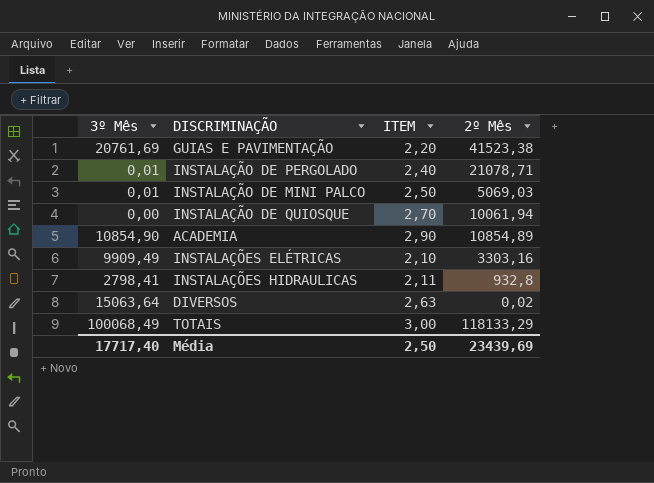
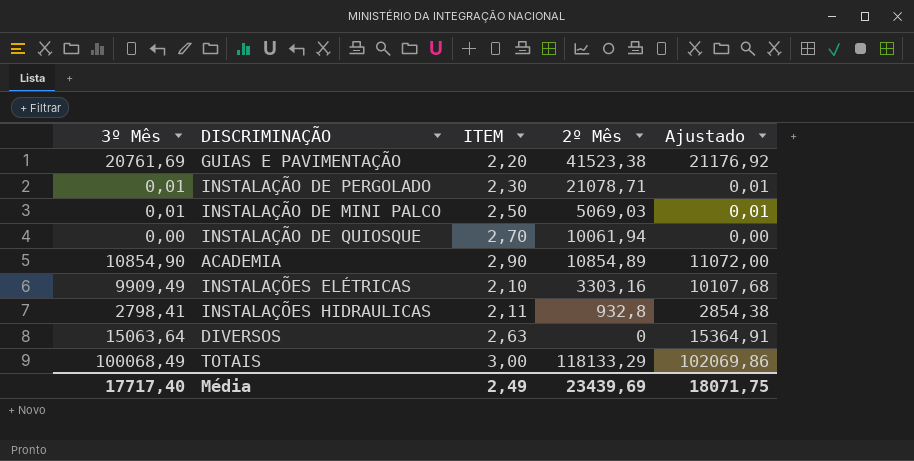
column Ajustado | formula: none -> [3º Mês] * 1,02
INSTALAÇÃO DE PERGOLADO | ITEM: 2,40 -> 2,30
DIVERSOS | 2º Mês: 0,02 -> 0
Média | ITEM: 2,50 -> 2,49

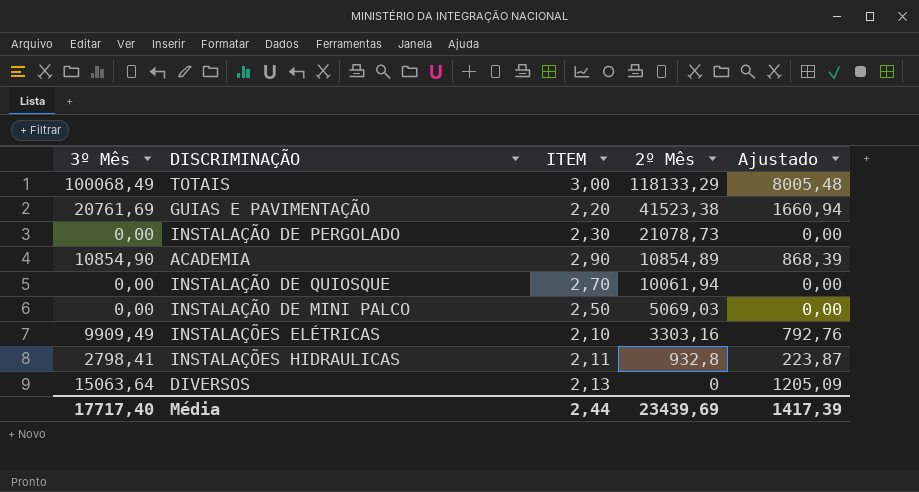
row order: none -> 2º Mês descending
column Ajustado | formula: [3º Mês] * 1,02 -> [3º Mês] * 0,08
INSTALAÇÃO DE PERGOLADO | 3º Mês: 0,01 -> 0,00
INSTALAÇÃO DE PERGOLADO | 2º Mês: 21078,71 -> 21078,73
INSTALAÇÃO DE MINI PALCO | 3º Mês: 0,01 -> 0,00
DIVERSOS | ITEM: 2,63 -> 2,13
Média | ITEM: 2,49 -> 2,44
Média | Ajustado: 18071,75 -> 1417,39

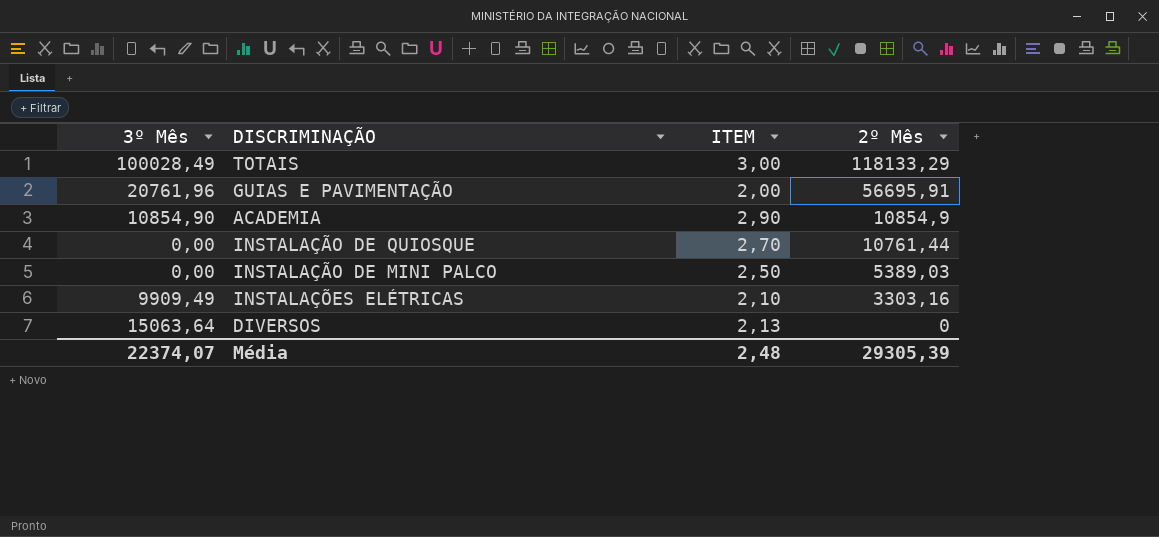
column Ajustado | formula: [3º Mês] * 0,08 -> none
row INSTALAÇÃO DE PERGOLADO: 0,00 | 2,30 | 21078,73 | 0,00 -> none
row INSTALAÇÕES HIDRAULICAS: 2798,41 | 2,11 | 932,8 | 223,87 -> none
TOTAIS | 3º Mês: 100068,49 -> 100028,49
GUIAS E PAVIMENTAÇÃO | 3º Mês: 20761,69 -> 20761,96
GUIAS E PAVIMENTAÇÃO | ITEM: 2,20 -> 2,00
GUIAS E PAVIMENTAÇÃO | 2º Mês: 41523,38 -> 56695,91
ACADEMIA | 2º Mês: 10854,89 -> 10854,9
INSTALAÇÃO DE QUIOSQUE | 2º Mês: 10061,94 -> 10761,44
INSTALAÇÃO DE MINI PALCO | 2º Mês: 5069,03 -> 5389,03
Média | 3º Mês: 17717,40 -> 22374,07
Média | ITEM: 2,44 -> 2,48
Média | 2º Mês: 23439,69 -> 29305,39

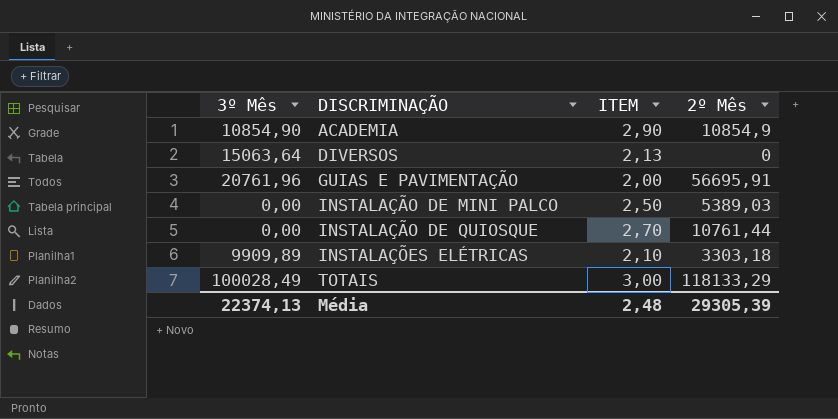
row order: 2º Mês descending -> DISCRIMINAÇÃO ascending
INSTALAÇÕES ELÉTRICAS | 3º Mês: 9909,49 -> 9909,89
INSTALAÇÕES ELÉTRICAS | 2º Mês: 3303,16 -> 3303,18
Média | 3º Mês: 22374,07 -> 22374,13

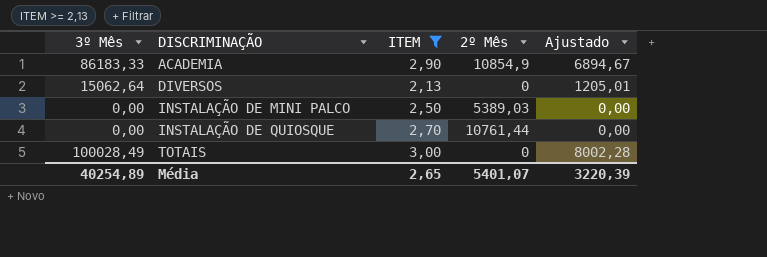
filter: none -> ITEM >= 2,13
column Ajustado | formula: none -> [3º Mês] * 0,08
ACADEMIA | 3º Mês: 10854,90 -> 86183,33
DIVERSOS | 3º Mês: 15063,64 -> 15062,64
TOTAIS | 2º Mês: 118133,29 -> 0
Média | 3º Mês: 22374,13 -> 40254,89
Média | ITEM: 2,48 -> 2,65
Média | 2º Mês: 29305,39 -> 5401,07

